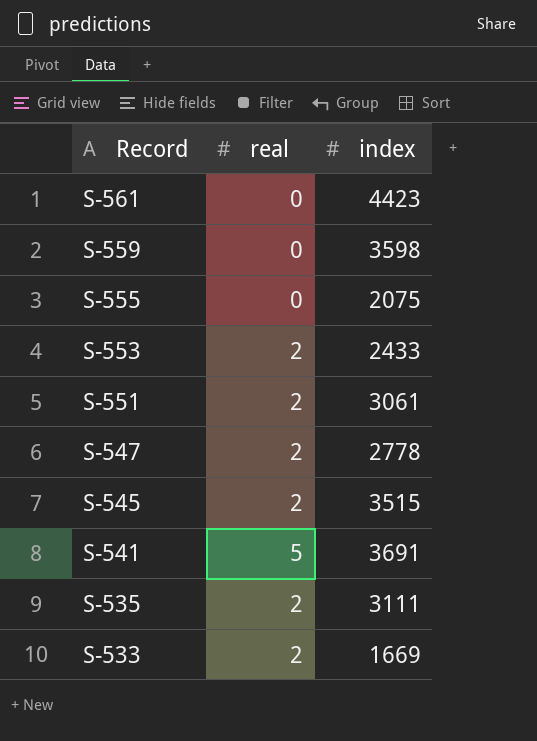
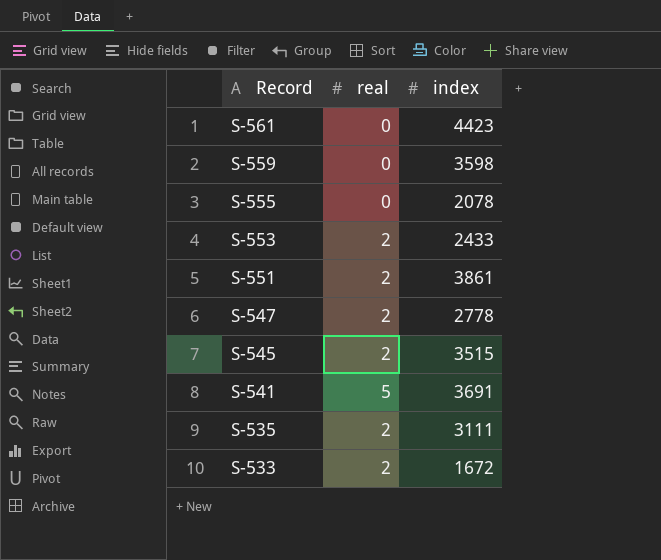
S-555 | index: 2075 -> 2078
S-551 | index: 3061 -> 3861
S-533 | index: 1669 -> 1672

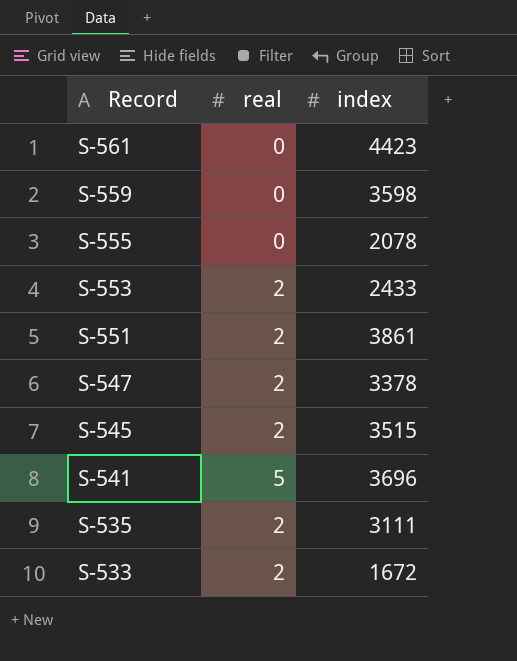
S-547 | index: 2778 -> 3378
S-541 | index: 3691 -> 3696

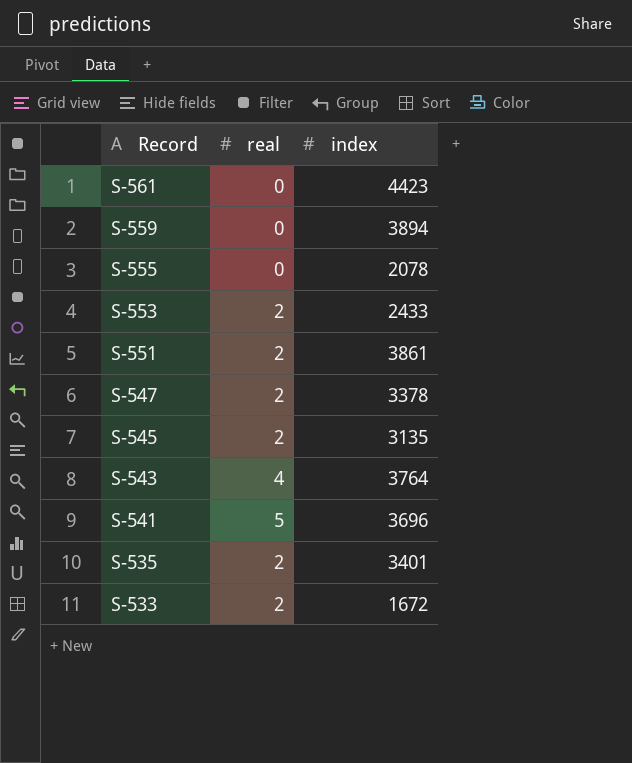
S-559 | index: 3598 -> 3894
S-545 | index: 3515 -> 3135
row S-543: none -> 4 | 3764
S-535 | index: 3111 -> 3401

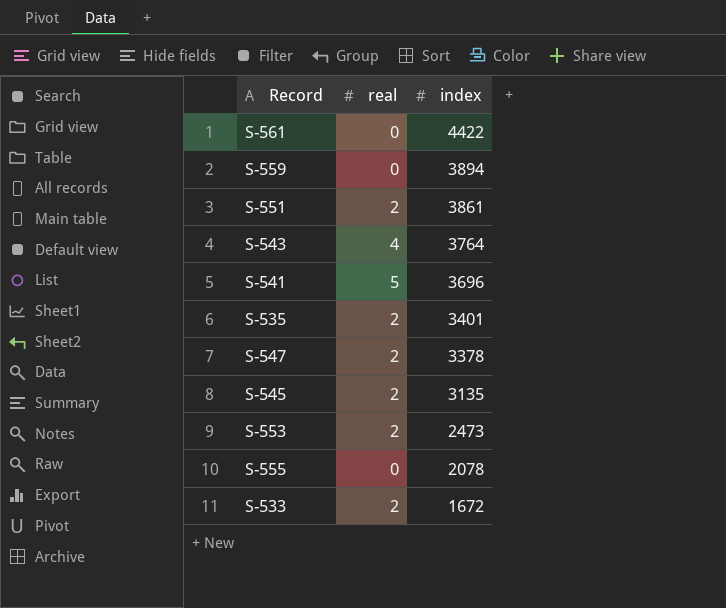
row order: Record descending -> index descending
S-561 | index: 4423 -> 4422
S-553 | index: 2433 -> 2473

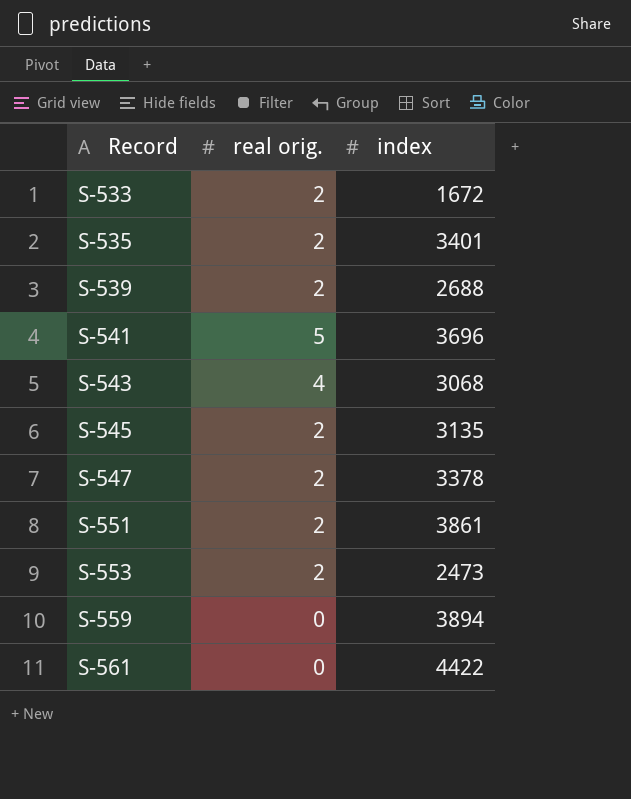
row order: index descending -> Record ascending
column name: real -> real orig.
row S-555: 0 | 2078 -> none
row S-539: none -> 2 | 2688
S-543 | index: 3764 -> 3068

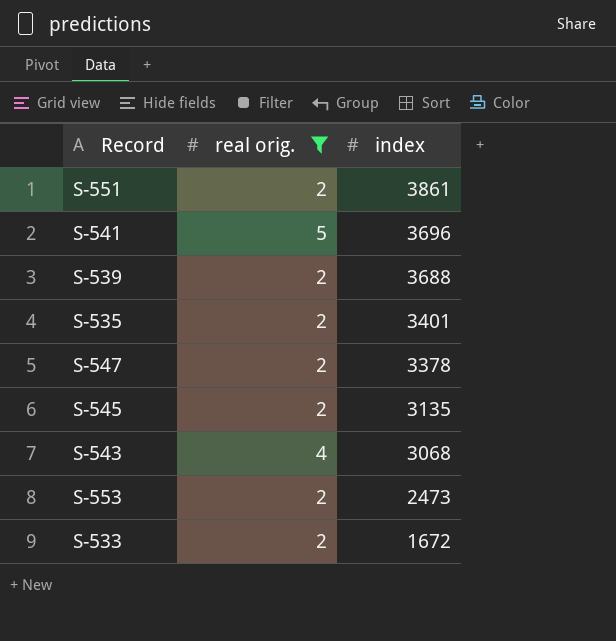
filter: none -> real orig. != 0
row order: Record ascending -> index descending
S-539 | index: 2688 -> 3688

